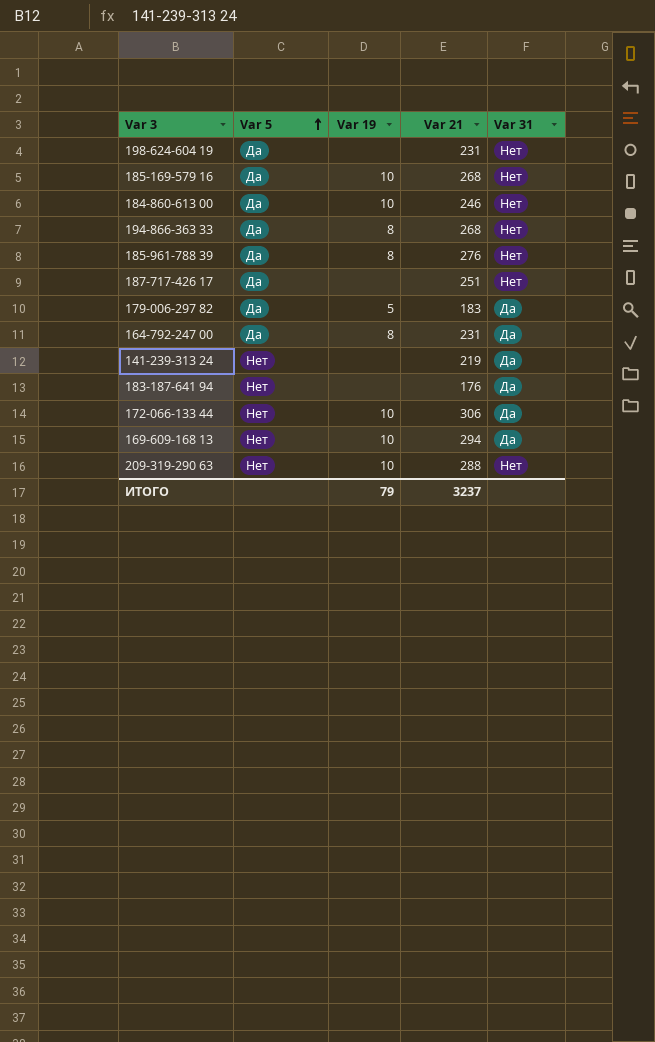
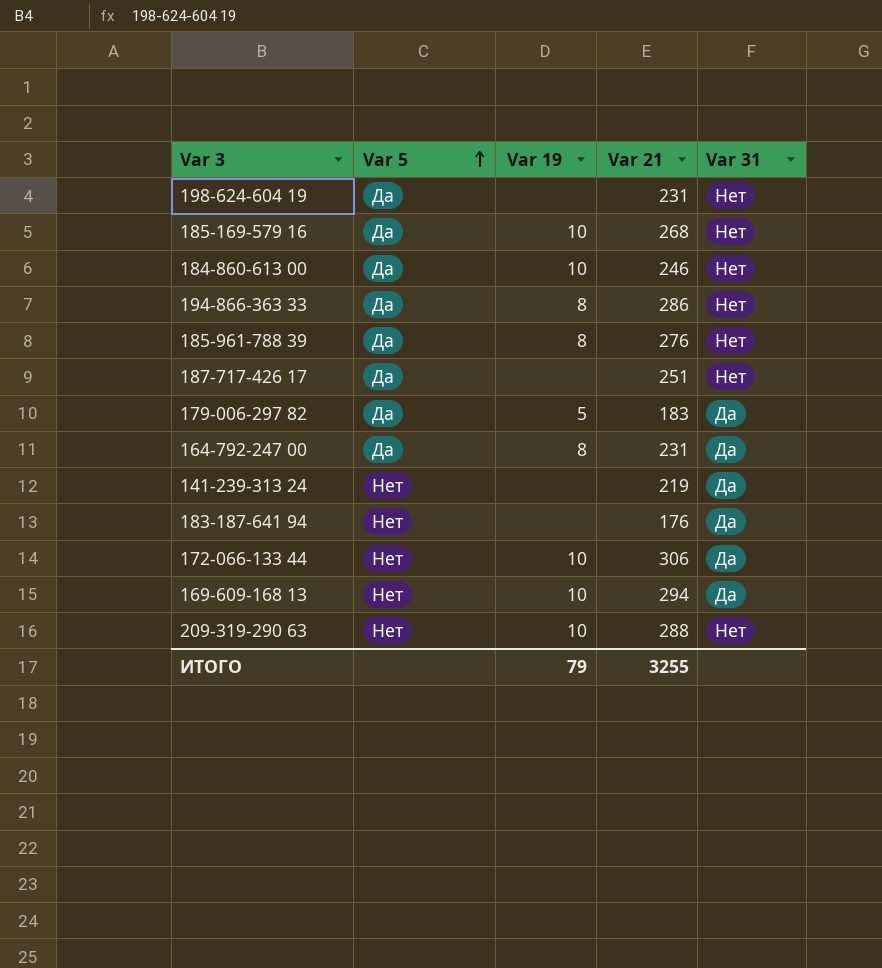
194-866-363 33 | Var 21: 268 -> 286
ИТОГО | Var 21: 3237 -> 3255

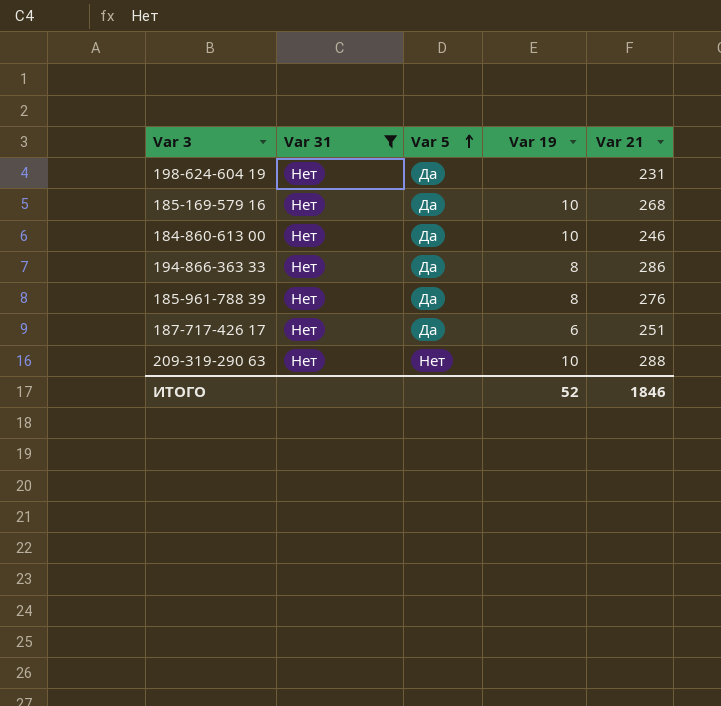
filter: none -> Var 31 = Нет
column Var 31 | position: 5 -> 2
187-717-426 17 | Var 19: none -> 6
ИТОГО | Var 19: 79 -> 52
ИТОГО | Var 21: 3255 -> 1846

